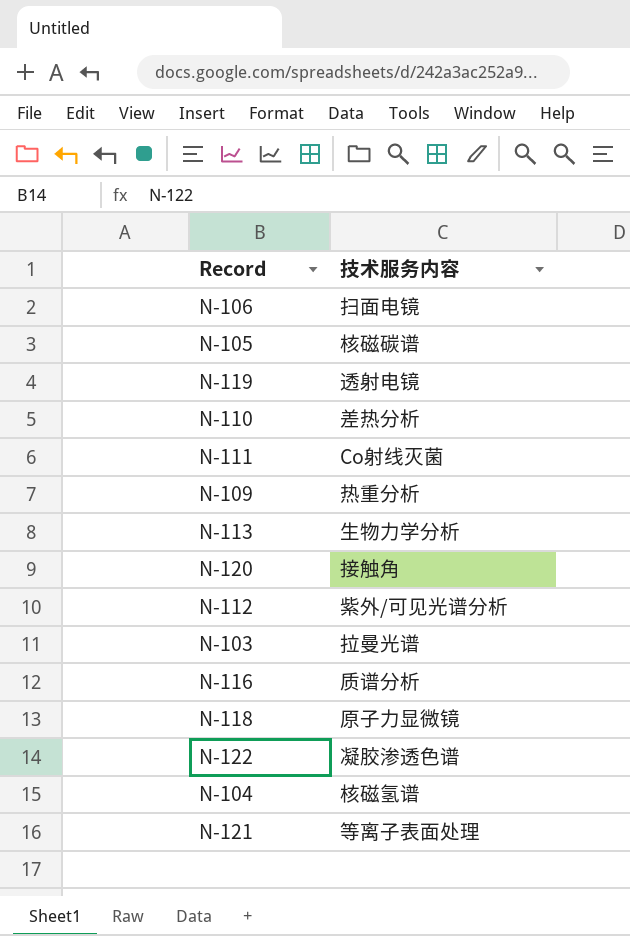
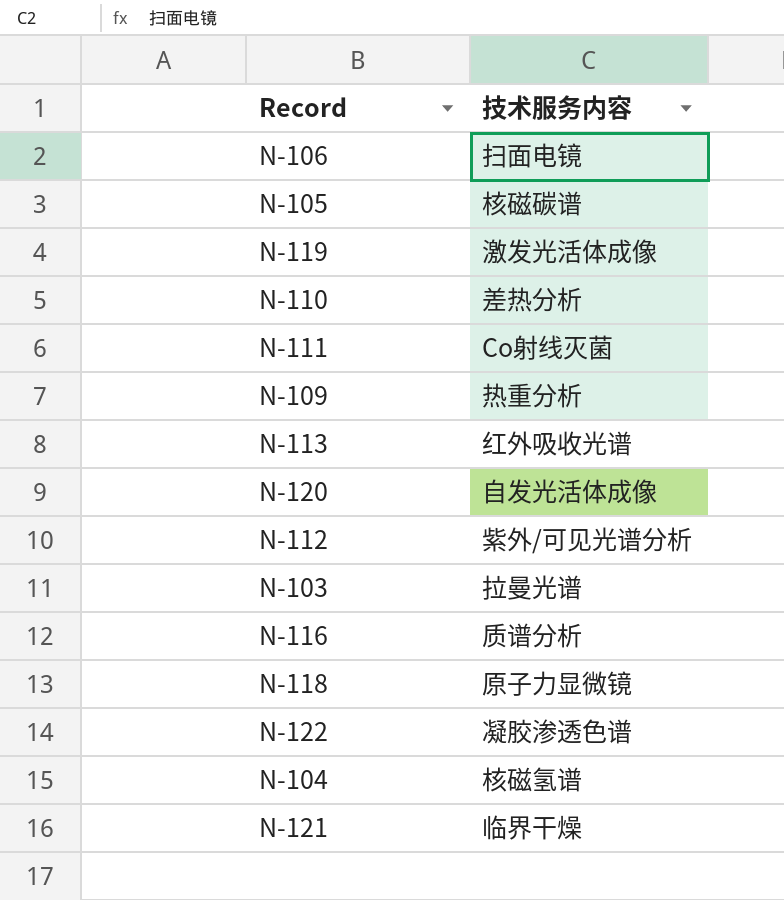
N-119 | 技术服务内容: 透射电镜 -> 激发光活体成像
N-113 | 技术服务内容: 生物力学分析 -> 红外吸收光谱
N-120 | 技术服务内容: 接触角 -> 自发光活体成像
N-121 | 技术服务内容: 等离子表面处理 -> 临界干燥

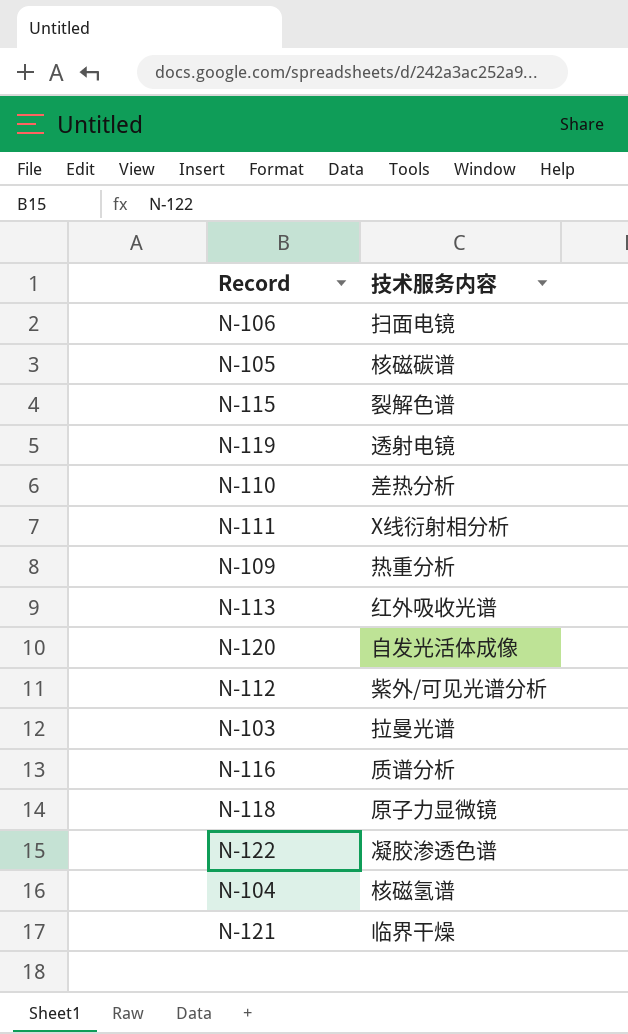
row N-115: none -> 裂解色谱
N-119 | 技术服务内容: 激发光活体成像 -> 透射电镜
N-111 | 技术服务内容: Co射线灭菌 -> X线衍射相分析

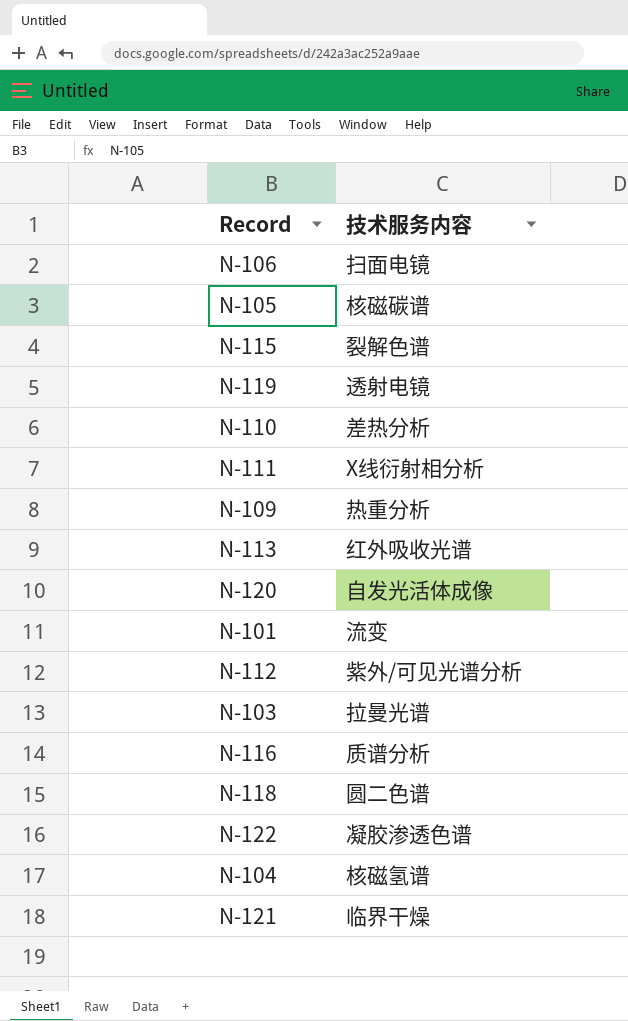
row N-101: none -> 流变
N-118 | 技术服务内容: 原子力显微镜 -> 圆二色谱

